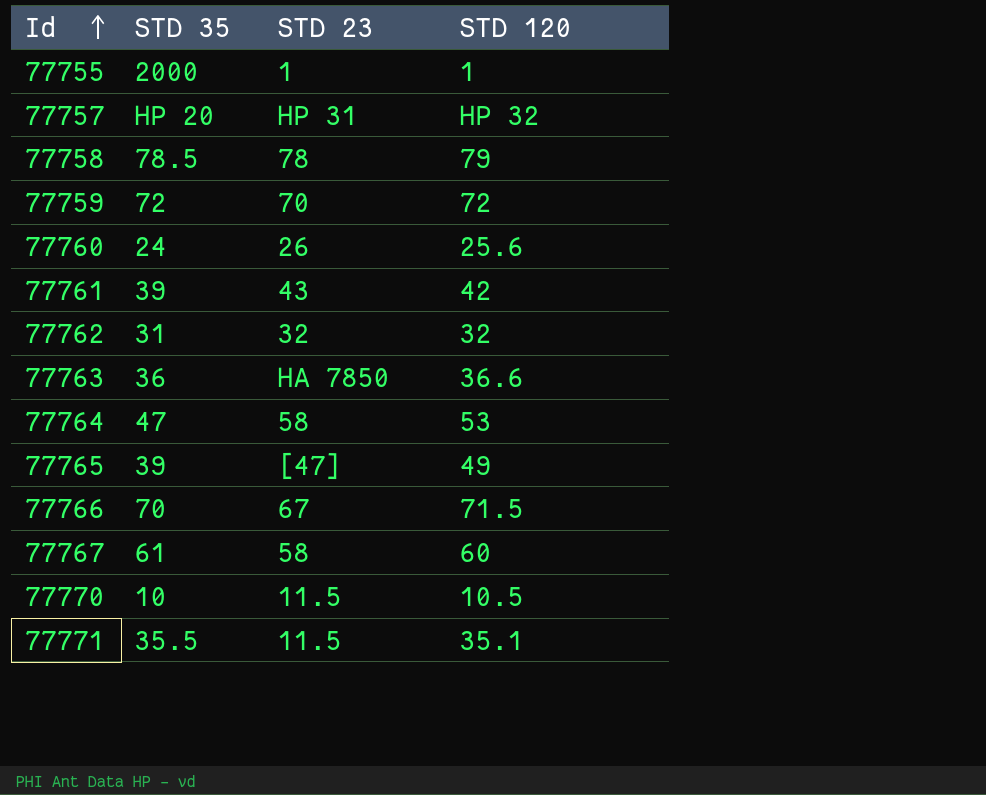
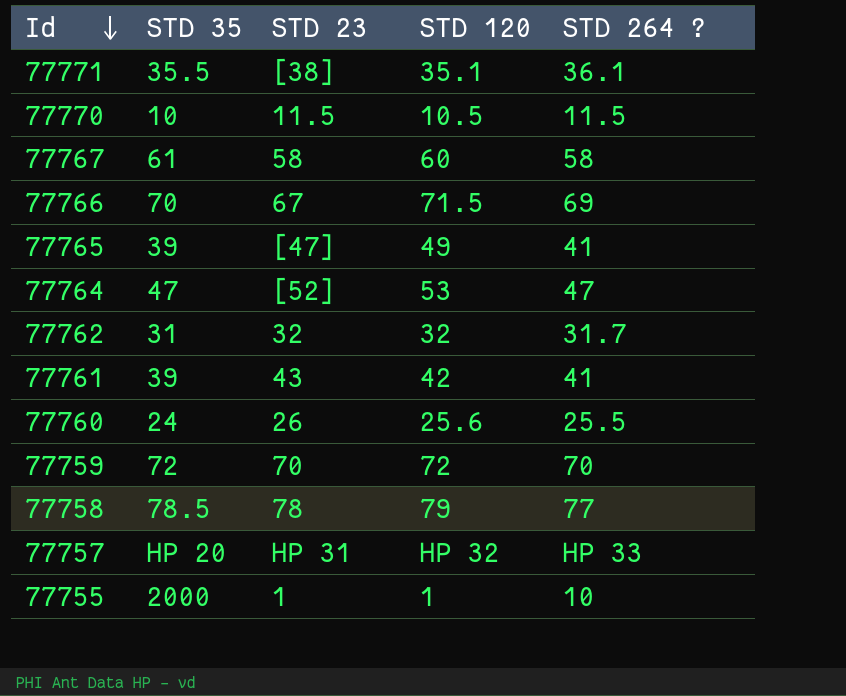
row order: Id ascending -> Id descending
column STD 264 ? | position: none -> 5
row 77763: 36 | HA 7850 | 36.6 -> none
77771 | STD 23: 11.5 -> [38]
77764 | STD 23: 58 -> [52]

